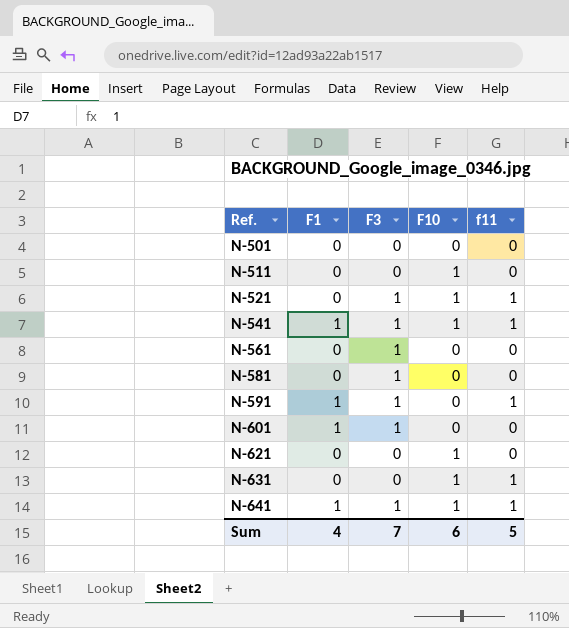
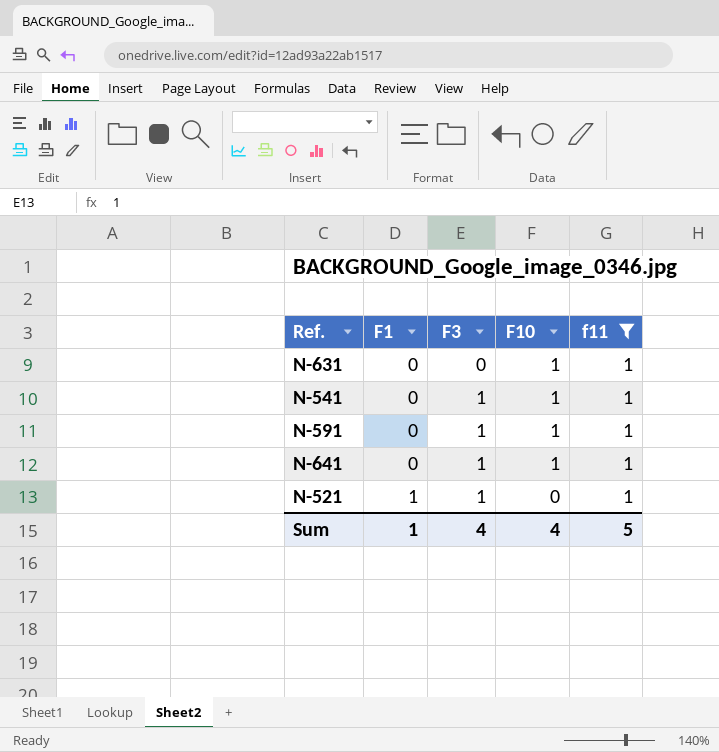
filter: none -> f11 = 1
row order: Ref. ascending -> F1 ascending
N-541 | F1: 1 -> 0
N-591 | F1: 1 -> 0
N-591 | F10: 0 -> 1
N-641 | F1: 1 -> 0
N-521 | F1: 0 -> 1
N-521 | F10: 1 -> 0
Sum | F1: 4 -> 1
Sum | F3: 7 -> 4
Sum | F10: 6 -> 4

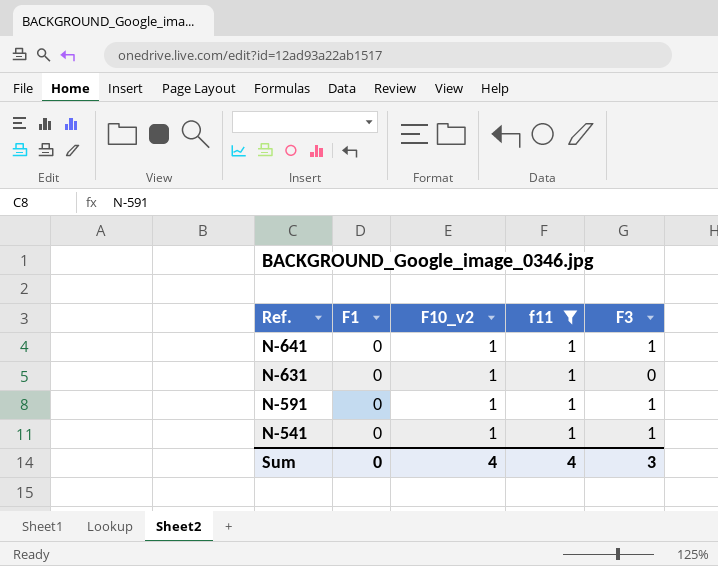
row order: F1 ascending -> Ref. descending
column name: F10 -> F10_v2
column F3 | position: 3 -> 5
row N-521: 1 | 1 | 0 | 1 -> none
Sum | F1: 1 -> 0
Sum | f11: 5 -> 4
Sum | F3: 4 -> 3

